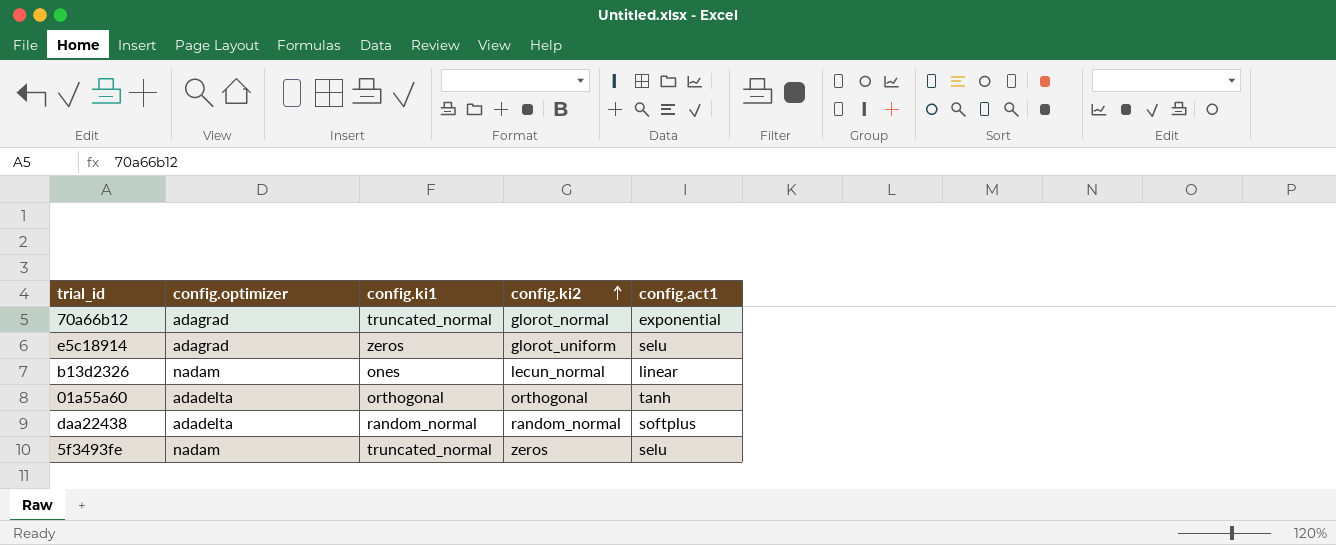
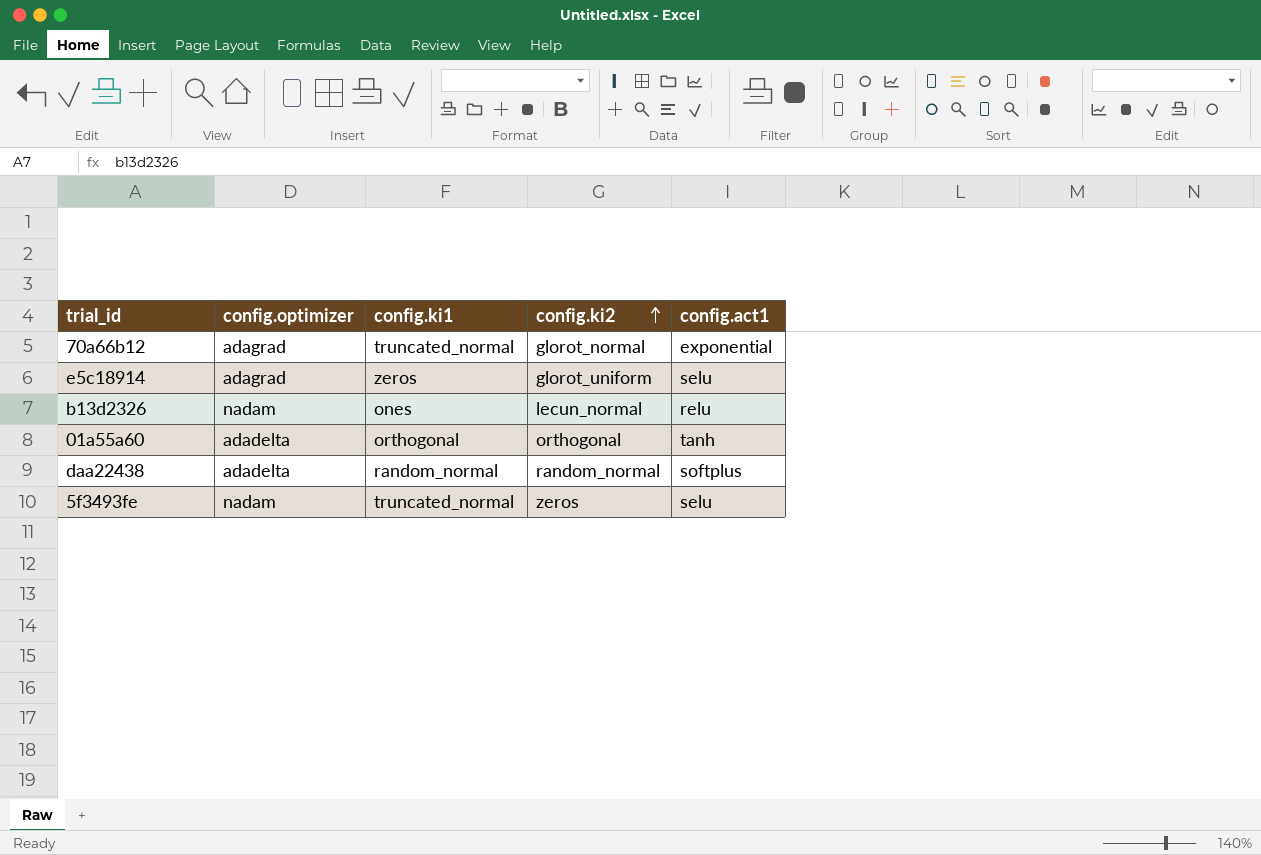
b13d2326 | config.act1: linear -> relu

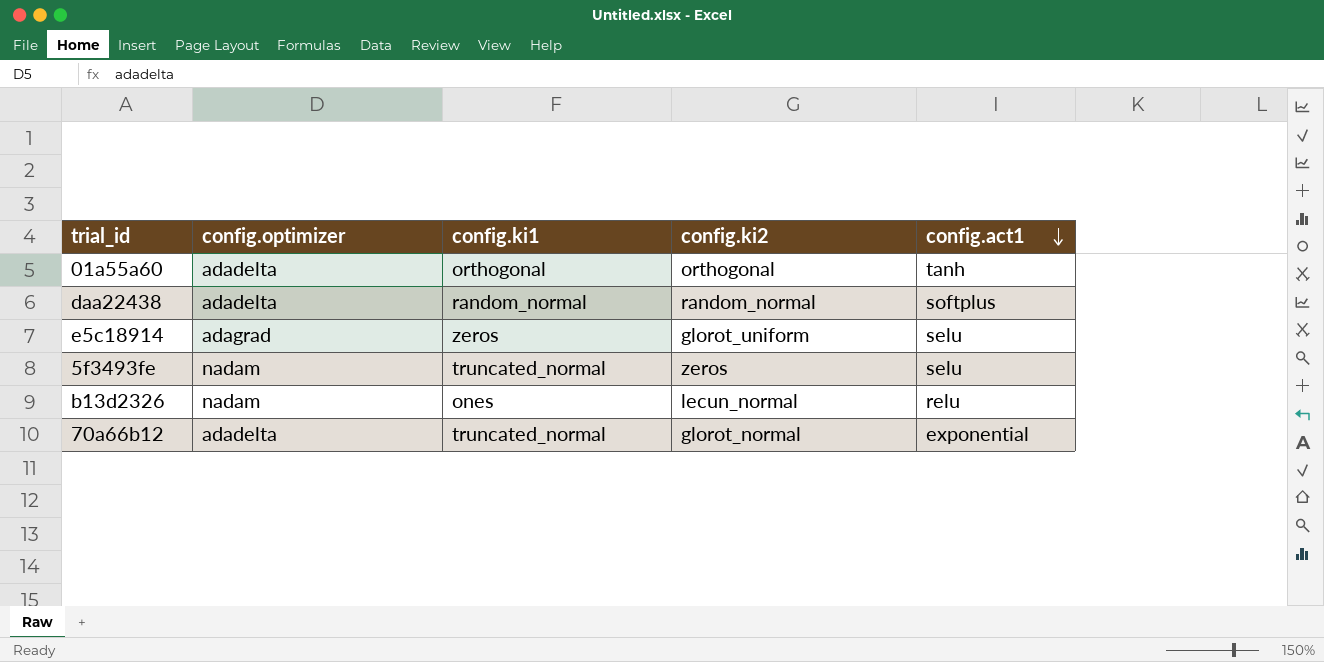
row order: config.ki2 ascending -> config.act1 descending
70a66b12 | config.optimizer: adagrad -> adadelta

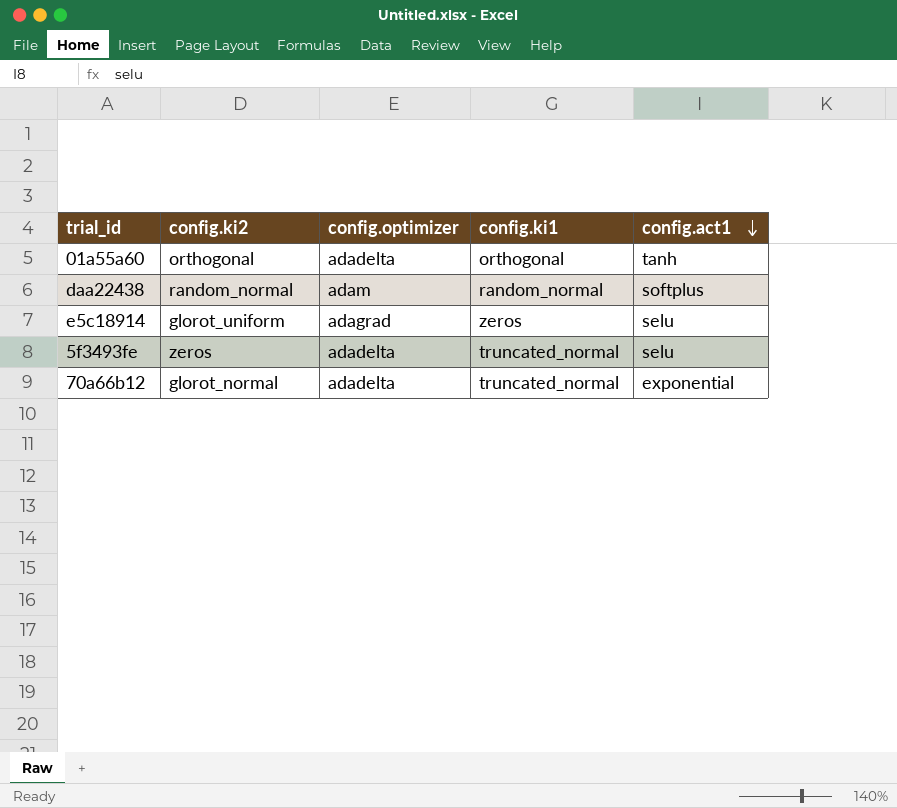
column config.ki2 | position: 4 -> 2
row b13d2326: nadam | ones | lecun_normal | relu -> none
daa22438 | config.optimizer: adadelta -> adam
5f3493fe | config.optimizer: nadam -> adadelta

